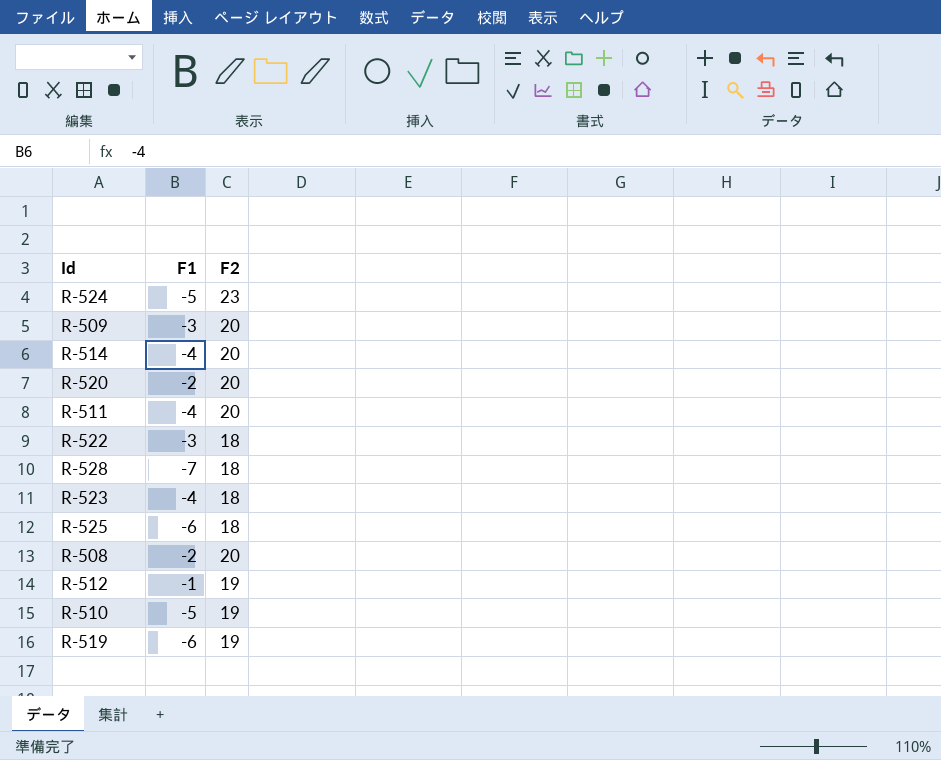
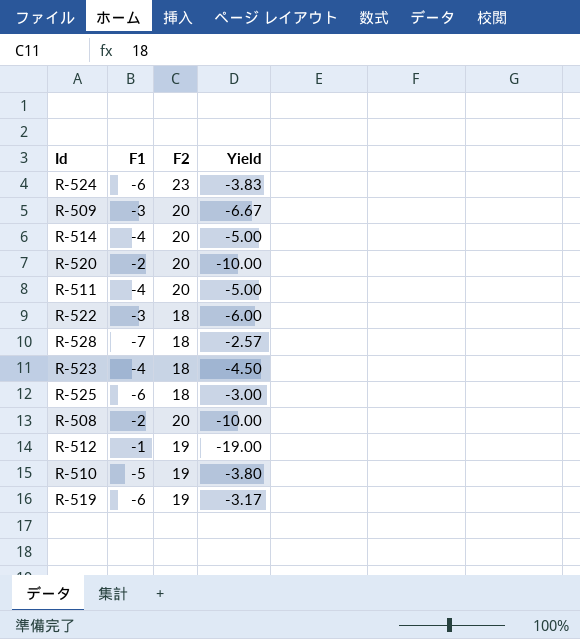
column Yield | formula: none -> [F2] / [F1]
R-524 | F1: -5 -> -6

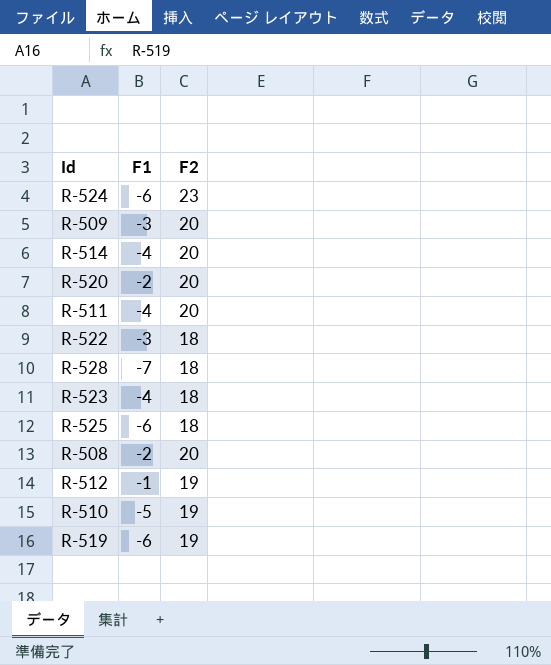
column Yield | formula: [F2] / [F1] -> none

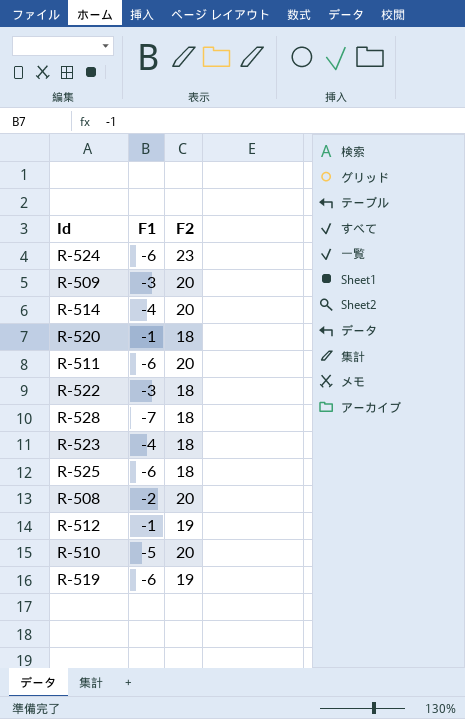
R-520 | F1: -2 -> -1
R-520 | F2: 20 -> 18
R-511 | F1: -4 -> -6
R-510 | F2: 19 -> 20

